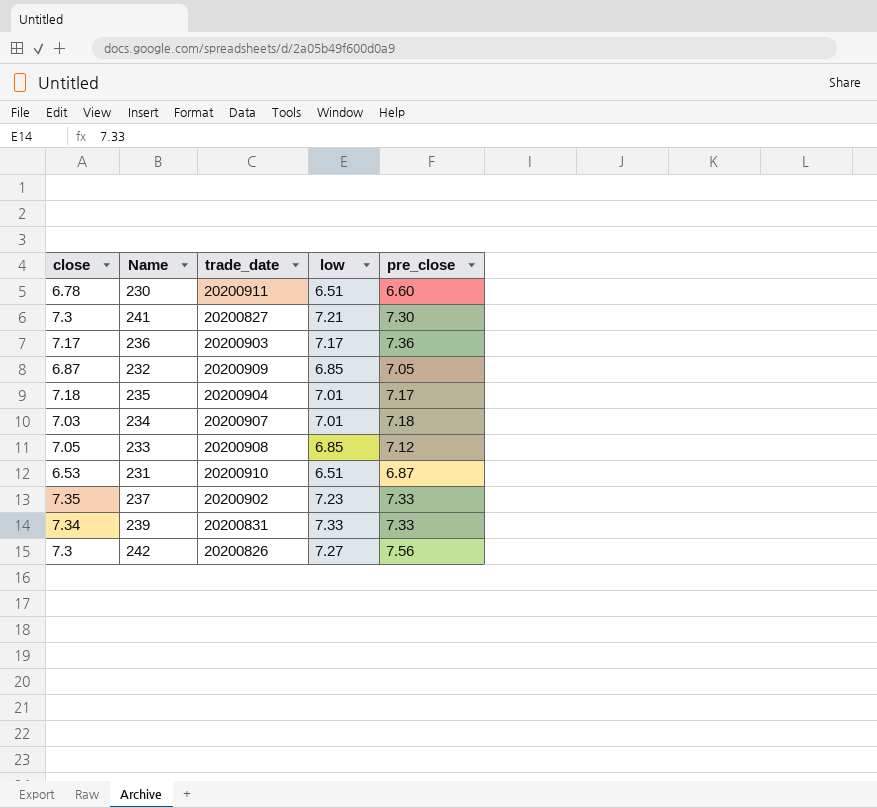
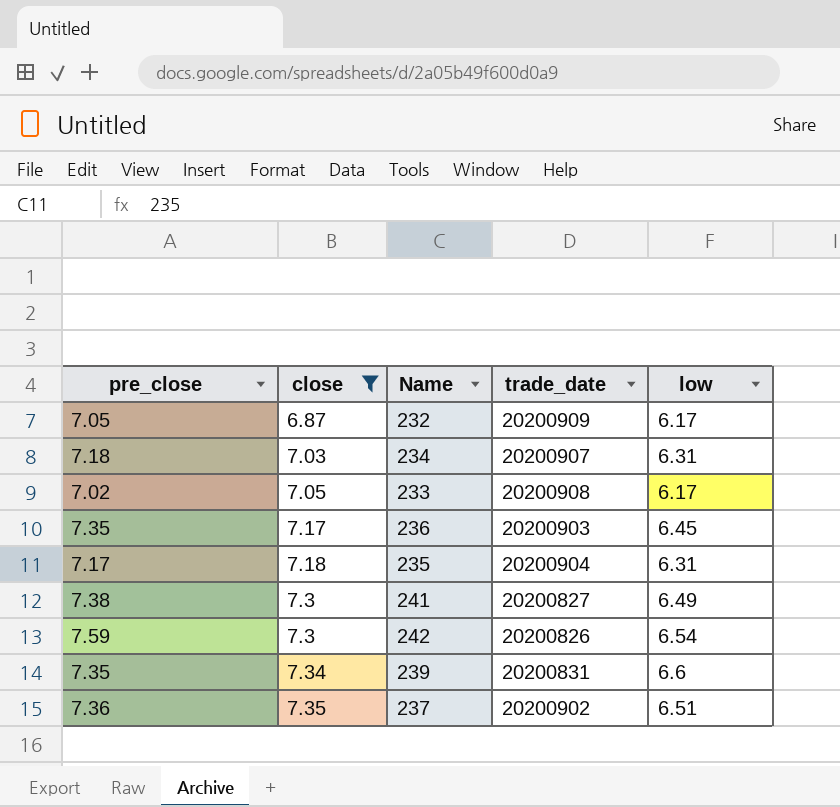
filter: none -> close >= 6.87
row order: none -> close ascending
column pre_close | position: 5 -> 1
232 | low: 6.85 -> 6.17
234 | low: 7.01 -> 6.31
233 | pre_close: 7.12 -> 7.02
233 | low: 6.85 -> 6.17
236 | pre_close: 7.36 -> 7.35
236 | low: 7.17 -> 6.45
235 | low: 7.01 -> 6.31
241 | pre_close: 7.30 -> 7.38
241 | low: 7.21 -> 6.49
242 | pre_close: 7.56 -> 7.59
242 | low: 7.27 -> 6.54
239 | pre_close: 7.33 -> 7.35
239 | low: 7.33 -> 6.6
237 | pre_close: 7.33 -> 7.36
237 | low: 7.23 -> 6.51

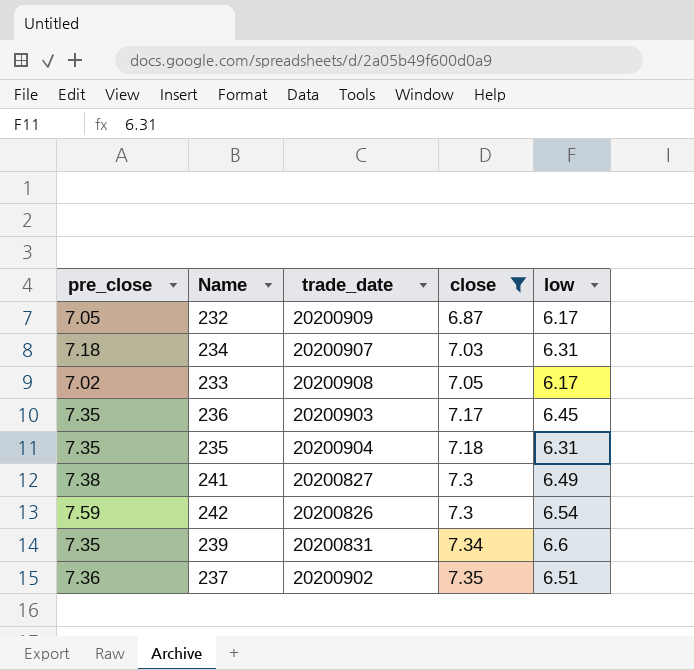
column close | position: 2 -> 4
235 | pre_close: 7.17 -> 7.35

